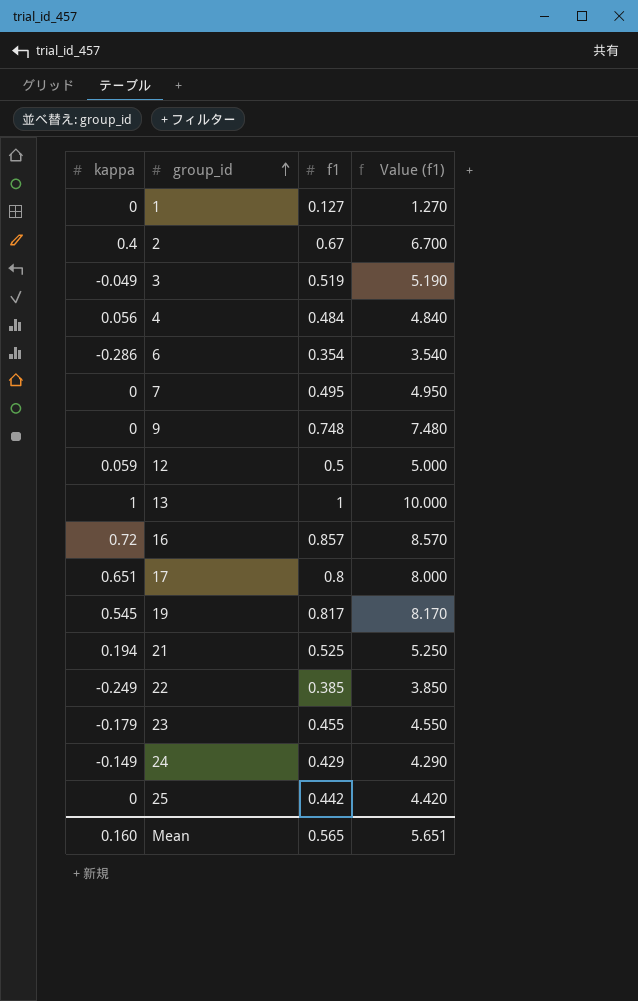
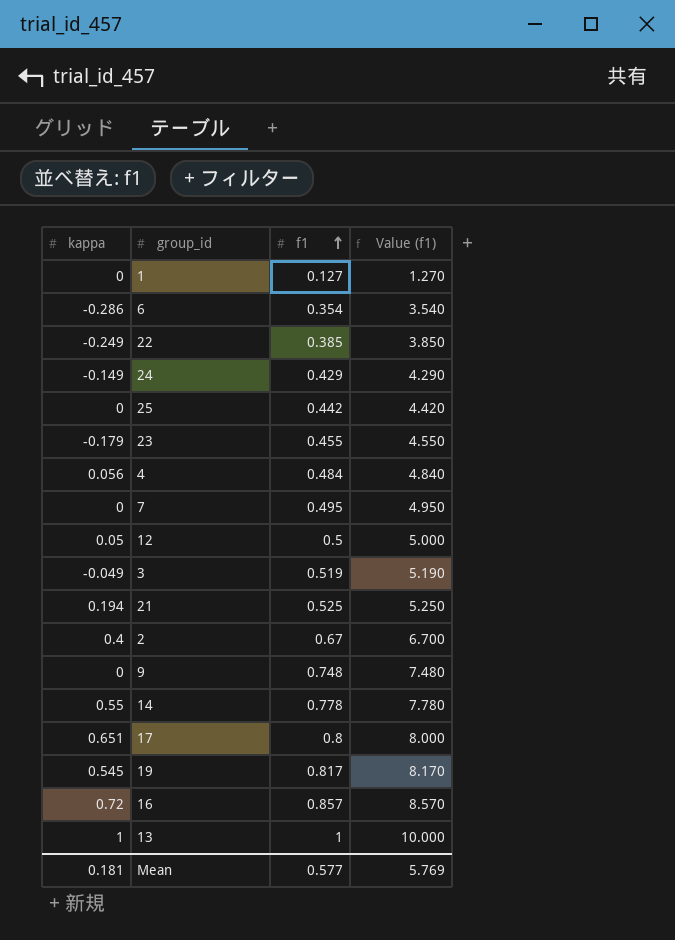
row order: group_id ascending -> f1 ascending
12 | kappa: 0.059 -> 0.05
row 14: none -> 0.55 | 0.778 | 7.780
Mean | kappa: 0.160 -> 0.181
Mean | f1: 0.565 -> 0.577
Mean | Value (f1): 5.651 -> 5.769

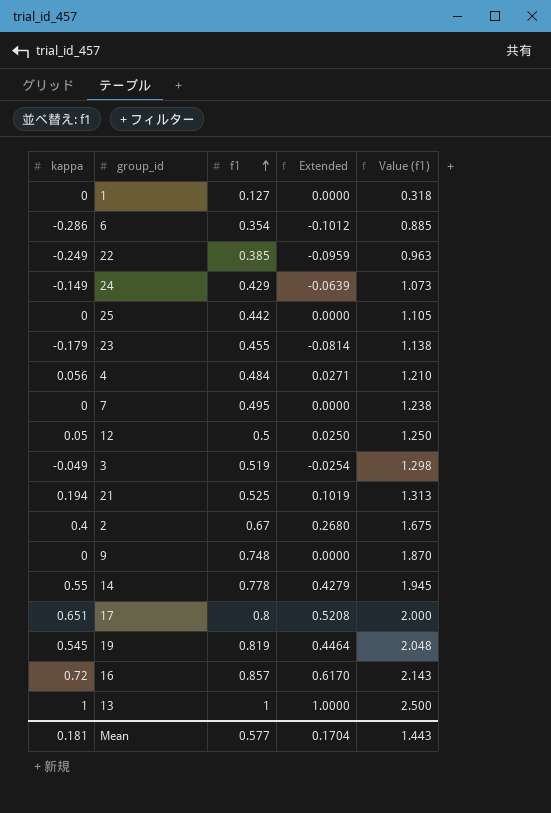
column Extended | formula: none -> [kappa] * [f1]
column Value (f1) | formula: [f1] * 10 -> [f1] * 2.5
19 | f1: 0.817 -> 0.819
Mean | Value (f1): 5.769 -> 1.443

